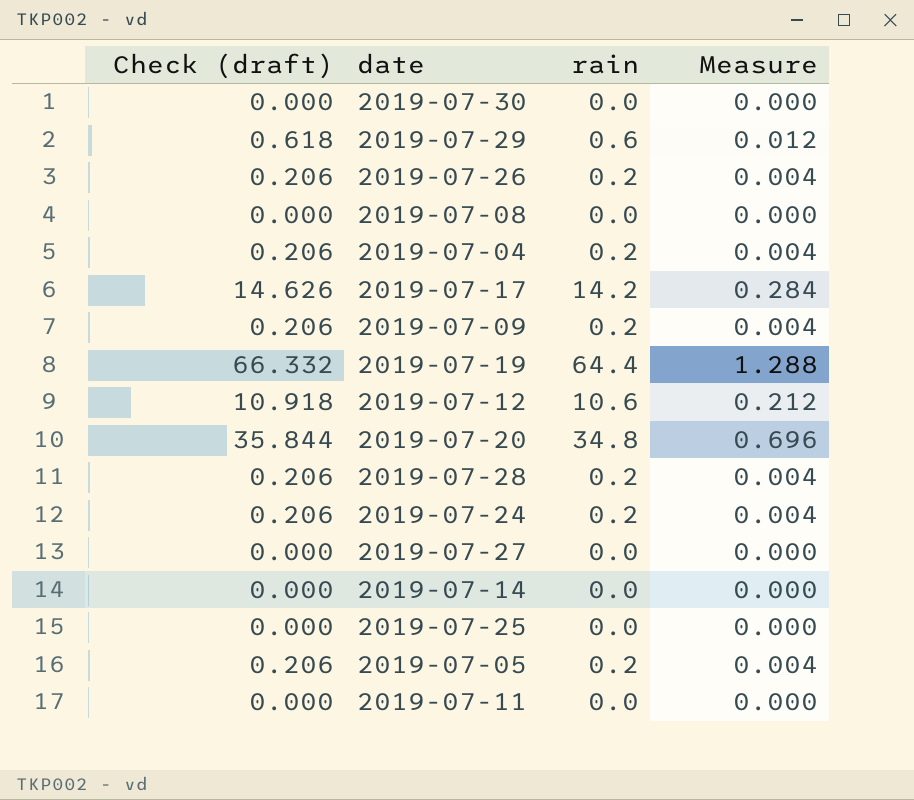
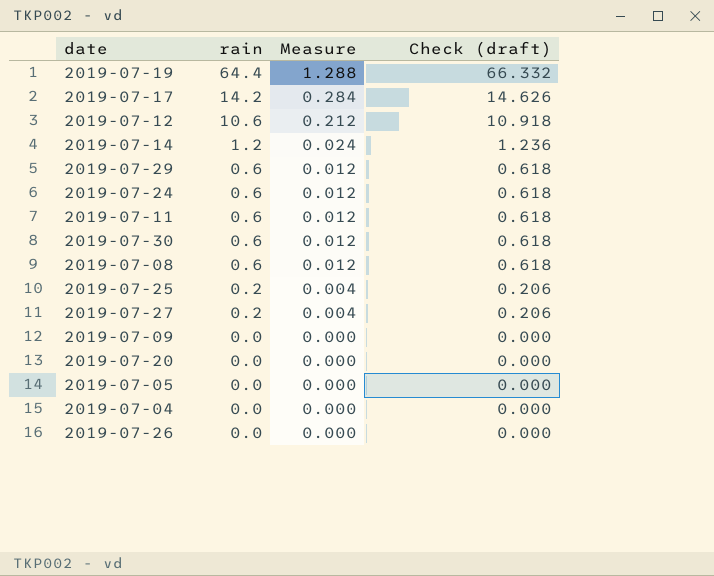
row order: none -> rain descending
column Check (draft) | position: 1 -> 4
row 2019-07-28: 0.206 | 0.2 | 0.004 -> none
2019-07-14 | rain: 0.0 -> 1.2
2019-07-14 | Measure: 0.000 -> 0.024
2019-07-14 | Check (draft): 0.000 -> 1.236
2019-07-24 | rain: 0.2 -> 0.6
2019-07-24 | Measure: 0.004 -> 0.012
2019-07-24 | Check (draft): 0.206 -> 0.618
2019-07-11 | rain: 0.0 -> 0.6
2019-07-11 | Measure: 0.000 -> 0.012
2019-07-11 | Check (draft): 0.000 -> 0.618
2019-07-30 | rain: 0.0 -> 0.6
2019-07-30 | Measure: 0.000 -> 0.012
2019-07-30 | Check (draft): 0.000 -> 0.618
2019-07-08 | rain: 0.0 -> 0.6
2019-07-08 | Measure: 0.000 -> 0.012
2019-07-08 | Check (draft): 0.000 -> 0.618
2019-07-25 | rain: 0.0 -> 0.2
2019-07-25 | Measure: 0.000 -> 0.004
2019-07-25 | Check (draft): 0.000 -> 0.206
2019-07-27 | rain: 0.0 -> 0.2
2019-07-27 | Measure: 0.000 -> 0.004
2019-07-27 | Check (draft): 0.000 -> 0.206
2019-07-09 | rain: 0.2 -> 0.0
2019-07-09 | Measure: 0.004 -> 0.000
2019-07-09 | Check (draft): 0.206 -> 0.000
2019-07-20 | rain: 34.8 -> 0.0
2019-07-20 | Measure: 0.696 -> 0.000
2019-07-20 | Check (draft): 35.844 -> 0.000
2019-07-05 | rain: 0.2 -> 0.0
2019-07-05 | Measure: 0.004 -> 0.000
2019-07-05 | Check (draft): 0.206 -> 0.000
2019-07-04 | rain: 0.2 -> 0.0
2019-07-04 | Measure: 0.004 -> 0.000
2019-07-04 | Check (draft): 0.206 -> 0.000
2019-07-26 | rain: 0.2 -> 0.0
2019-07-26 | Measure: 0.004 -> 0.000
2019-07-26 | Check (draft): 0.206 -> 0.000

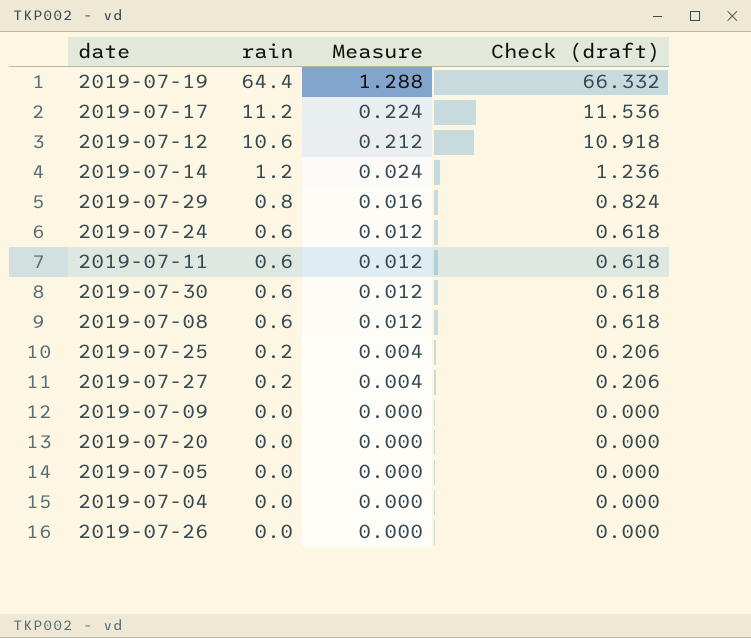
2019-07-17 | rain: 14.2 -> 11.2
2019-07-17 | Measure: 0.284 -> 0.224
2019-07-17 | Check (draft): 14.626 -> 11.536
2019-07-29 | rain: 0.6 -> 0.8
2019-07-29 | Measure: 0.012 -> 0.016
2019-07-29 | Check (draft): 0.618 -> 0.824

